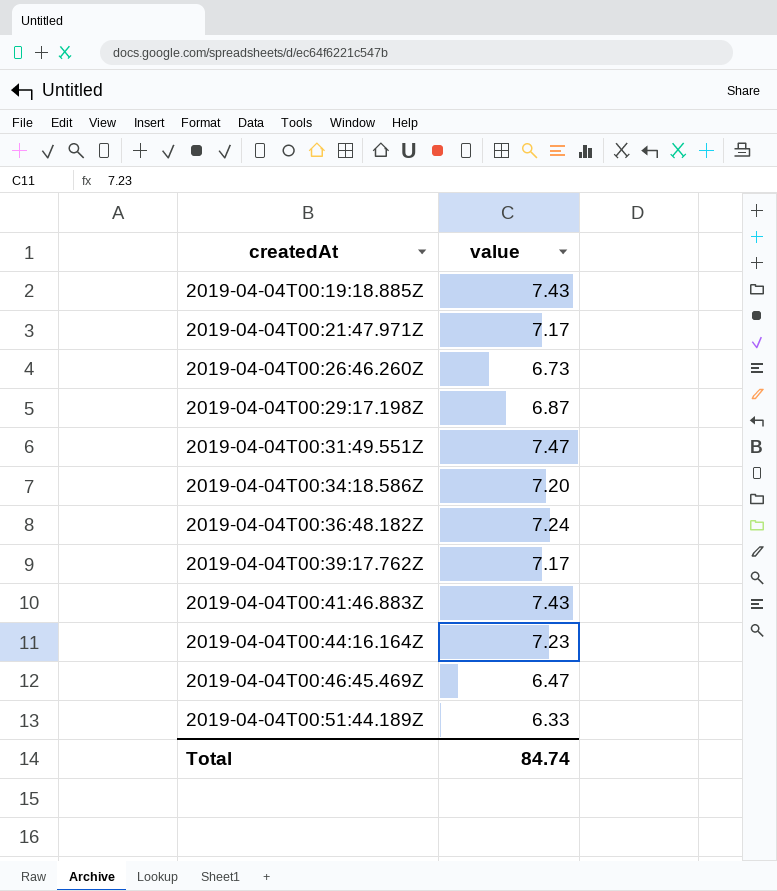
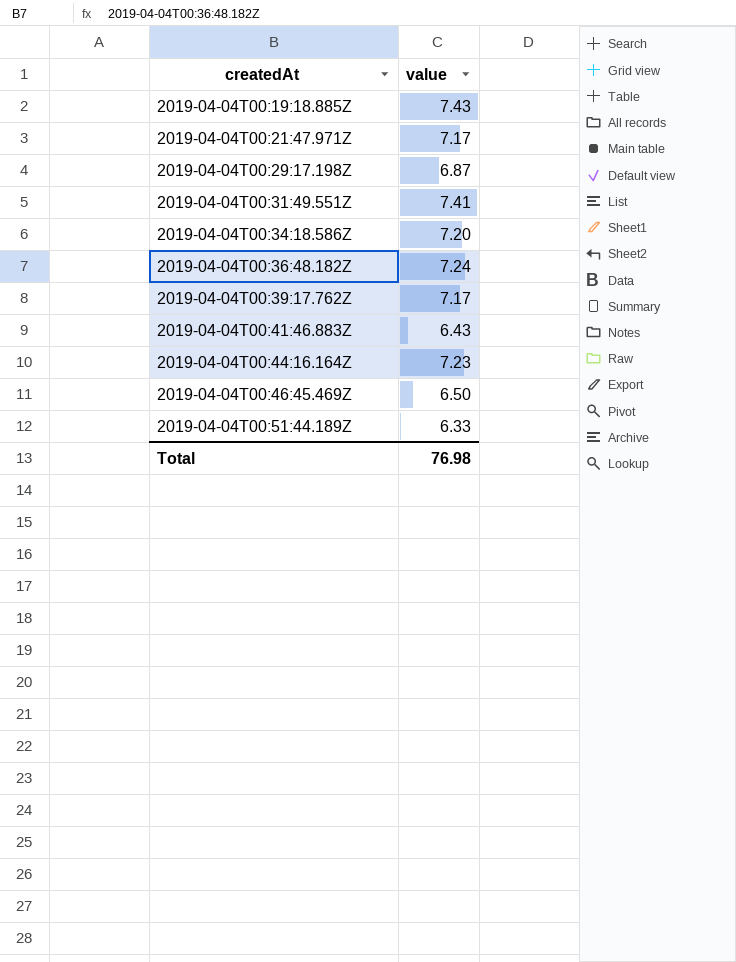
row 2019-04-04T00:26:46.260Z: 6.73 -> none
2019-04-04T00:31:49.551Z | value: 7.47 -> 7.41
2019-04-04T00:41:46.883Z | value: 7.43 -> 6.43
2019-04-04T00:46:45.469Z | value: 6.47 -> 6.50
Total | value: 84.74 -> 76.98

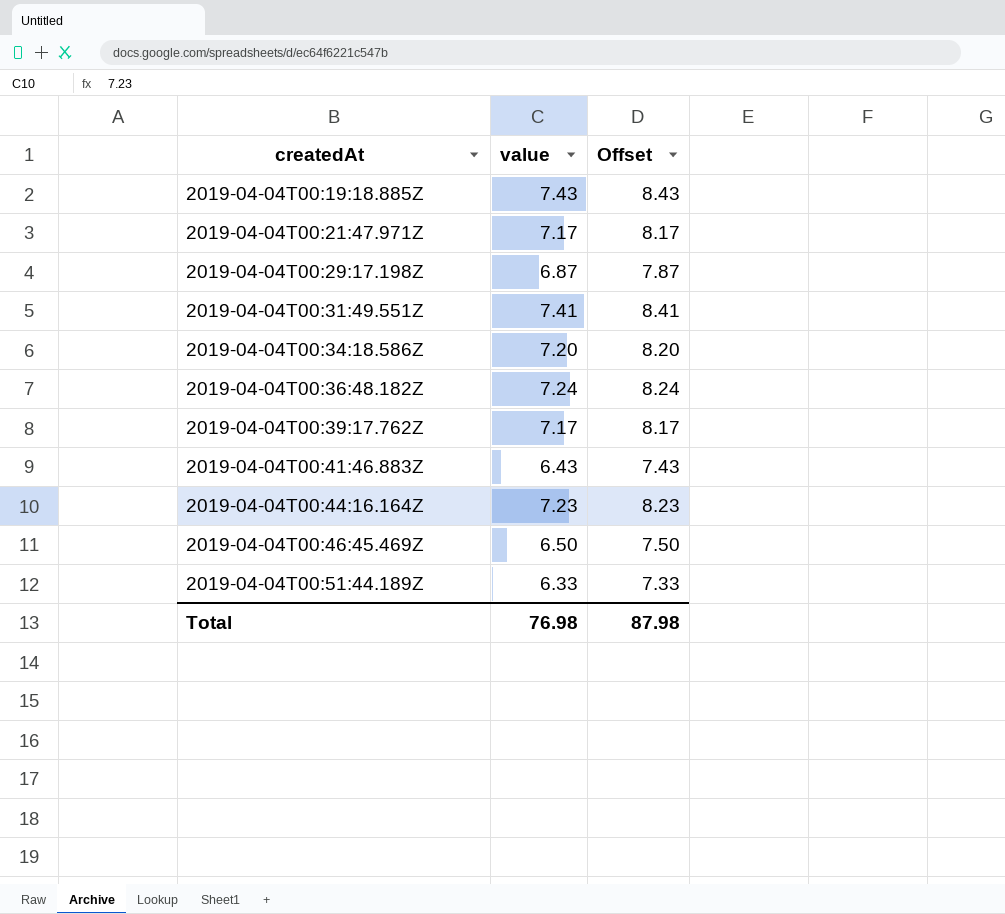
column Offset | formula: none -> [value] + 1

